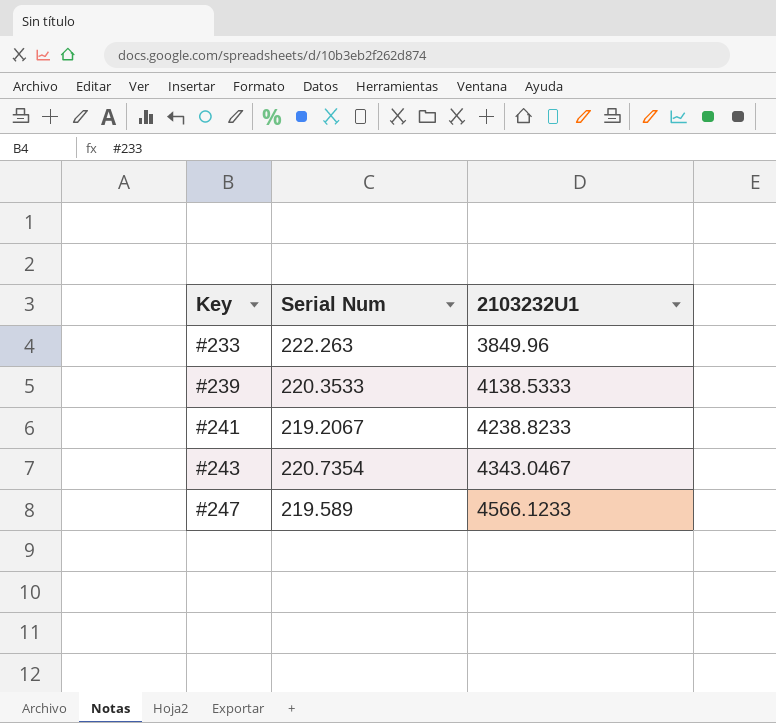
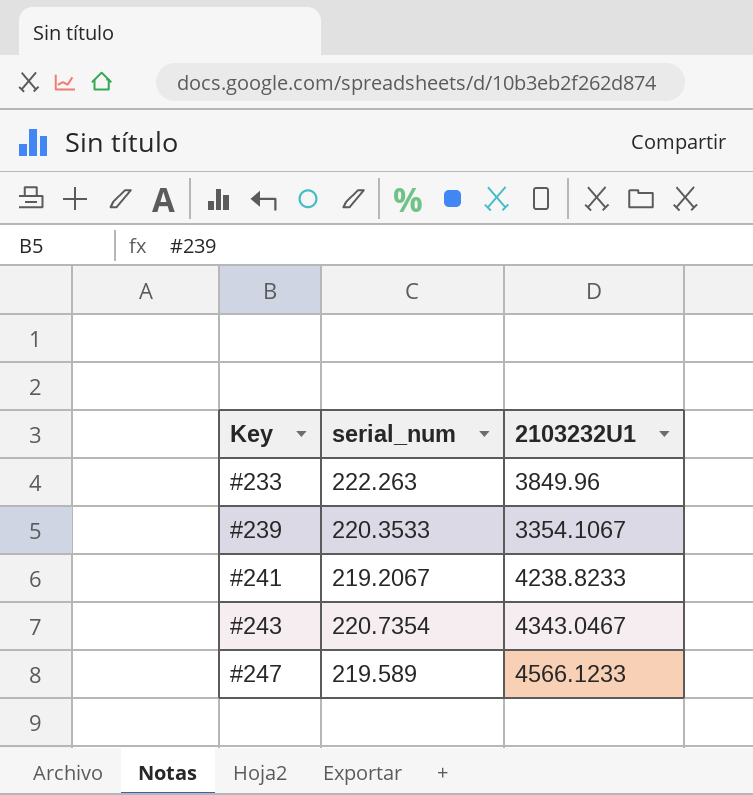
column name: Serial Num -> serial_num
#239 | 2103232U1: 4138.5333 -> 3354.1067

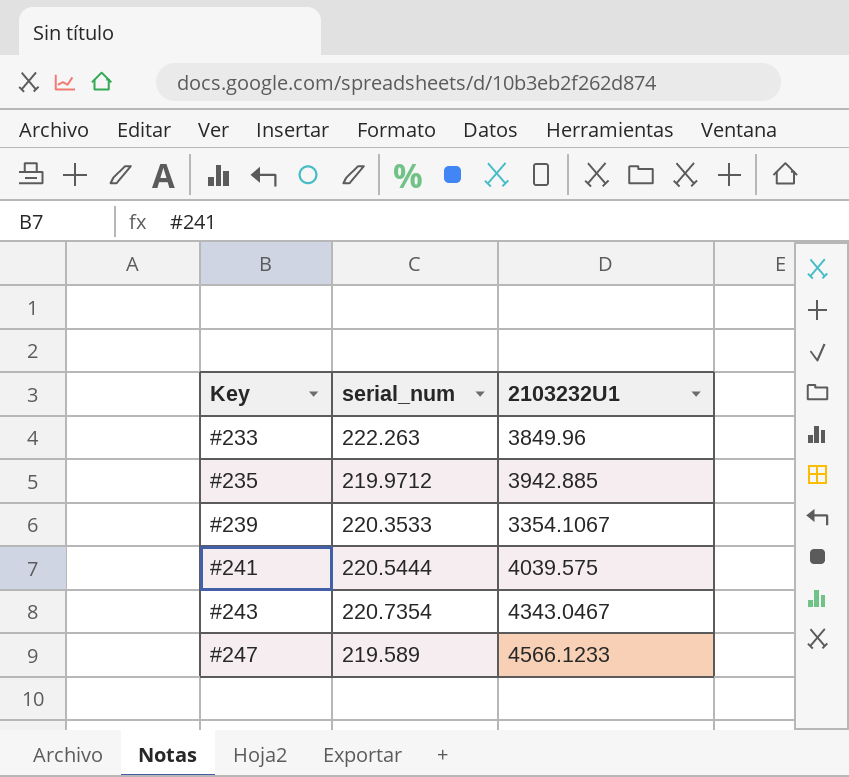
row #235: none -> 219.9712 | 3942.885
#241 | serial_num: 219.2067 -> 220.5444
#241 | 2103232U1: 4238.8233 -> 4039.575

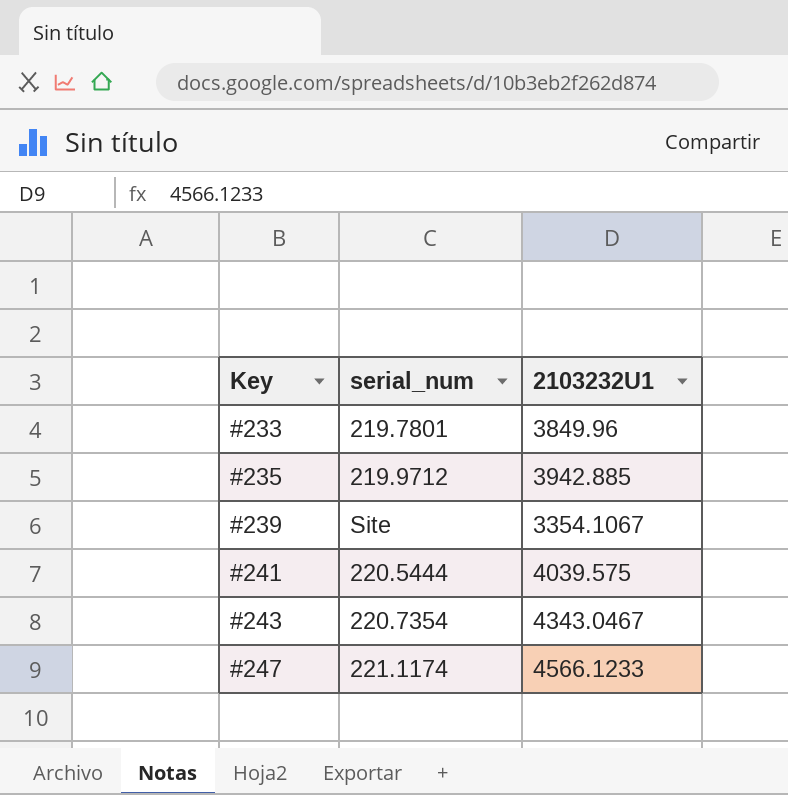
#233 | serial_num: 222.263 -> 219.7801
#239 | serial_num: 220.3533 -> Site
#247 | serial_num: 219.589 -> 221.1174

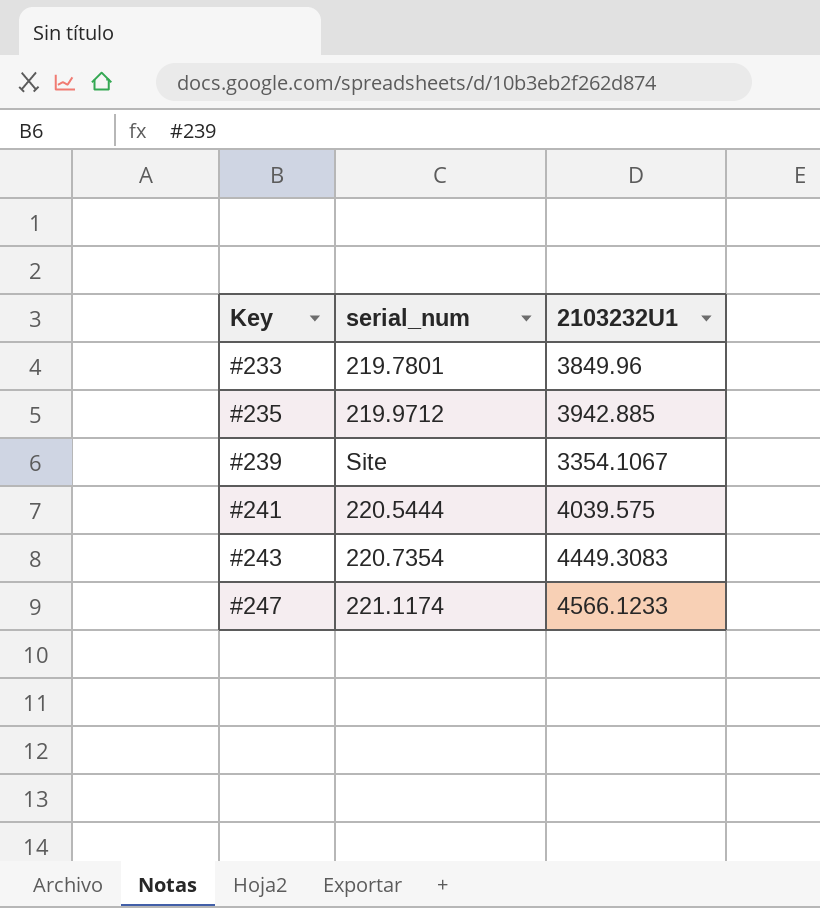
#243 | 2103232U1: 4343.0467 -> 4449.3083

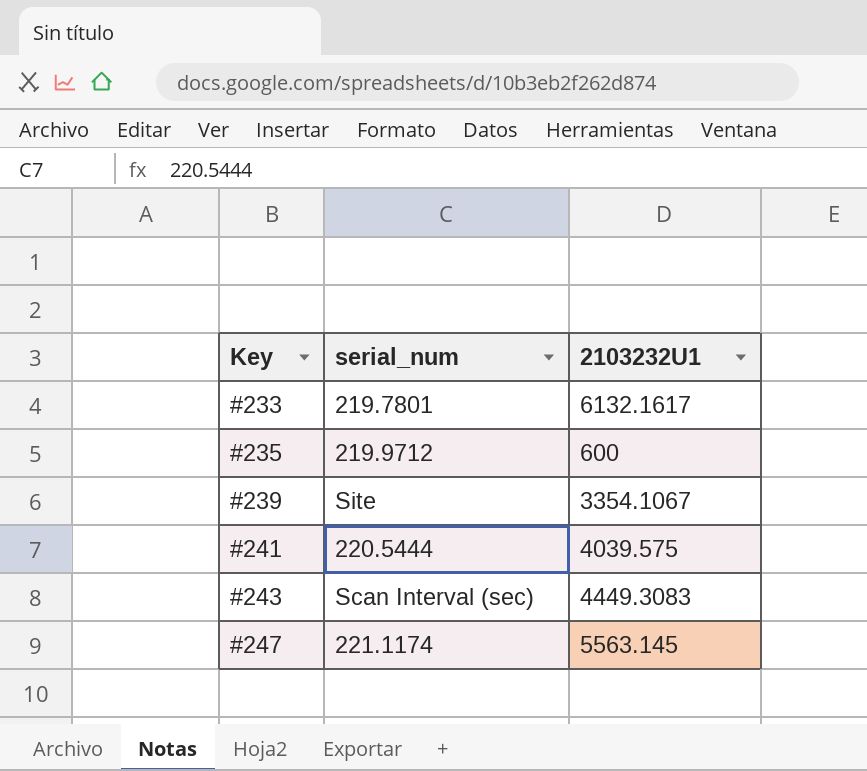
#233 | 2103232U1: 3849.96 -> 6132.1617
#235 | 2103232U1: 3942.885 -> 600
#243 | serial_num: 220.7354 -> Scan Interval (sec)
#247 | 2103232U1: 4566.1233 -> 5563.145

